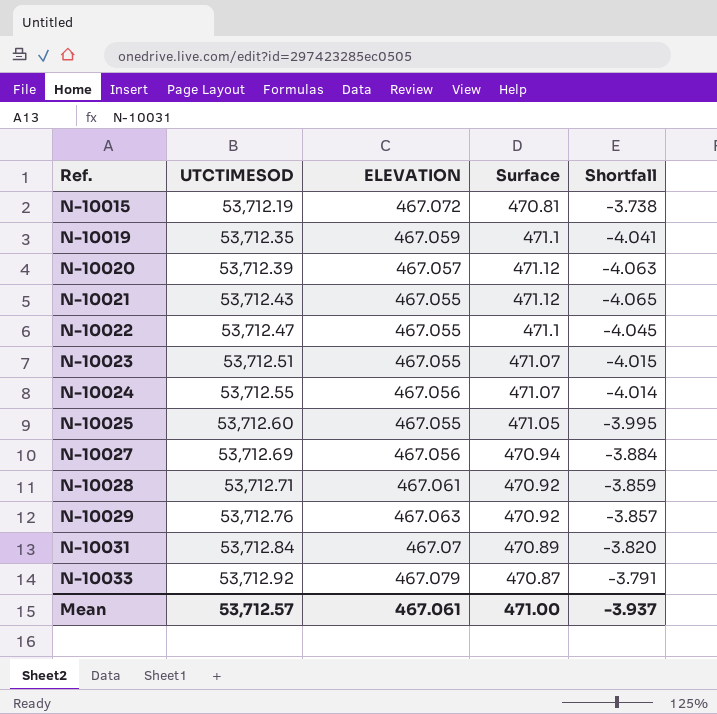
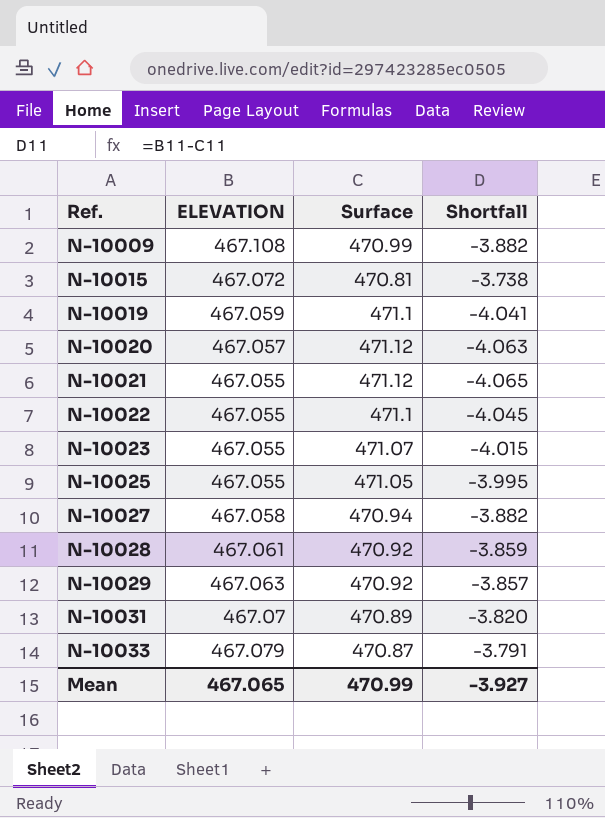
column UTCTIMESOD | position: 2 -> none
row N-10024: 53,712.55 | 467.056 | 471.07 | -4.014 -> none
row N-10009: none -> 467.108 | 470.99 | -3.882
N-10027 | ELEVATION: 467.056 -> 467.058
N-10027 | Shortfall: -3.884 -> -3.882
Mean | ELEVATION: 467.061 -> 467.065
Mean | Surface: 471.00 -> 470.99
Mean | Shortfall: -3.937 -> -3.927

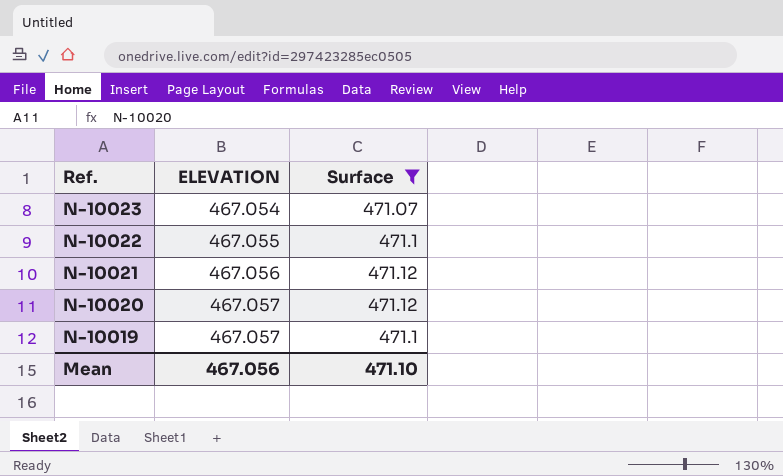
filter: none -> Surface >= 471.07
row order: Ref. ascending -> Ref. descending
column Shortfall | formula: [ELEVATION] - [Surface] -> none
N-10023 | ELEVATION: 467.055 -> 467.054
N-10021 | ELEVATION: 467.055 -> 467.056
N-10019 | ELEVATION: 467.059 -> 467.057
Mean | ELEVATION: 467.065 -> 467.056
Mean | Surface: 470.99 -> 471.10

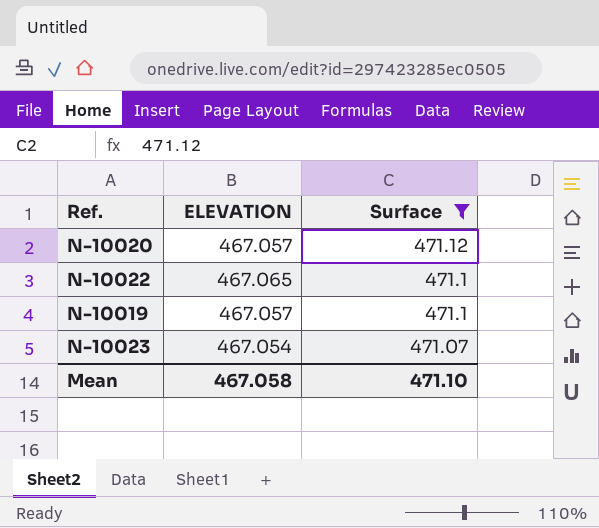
row order: Ref. descending -> Surface descending
row N-10021: 467.056 | 471.12 -> none
N-10022 | ELEVATION: 467.055 -> 467.065
Mean | ELEVATION: 467.056 -> 467.058

